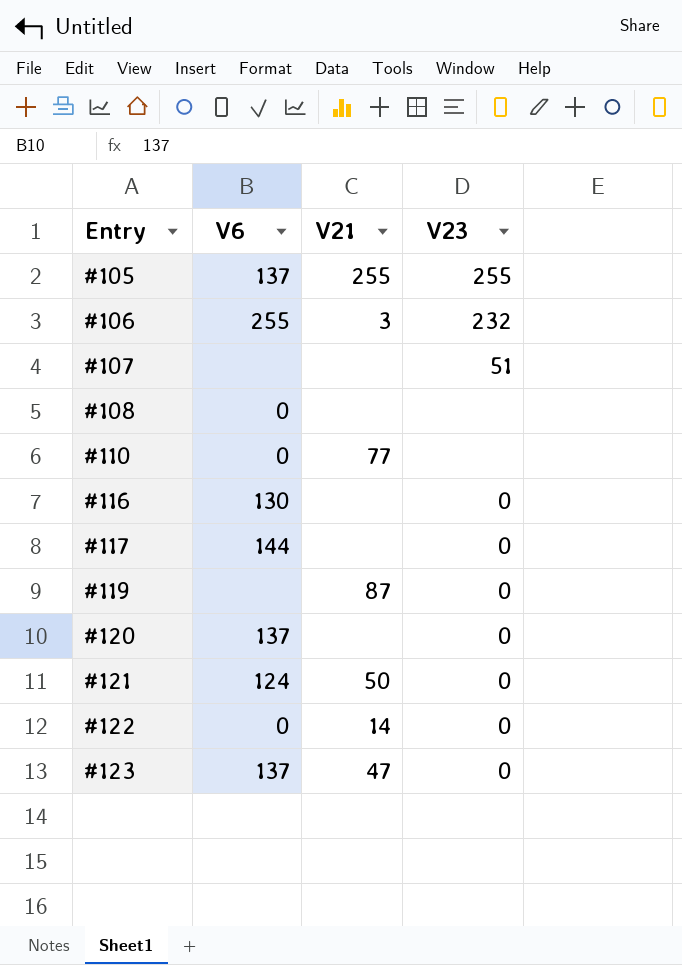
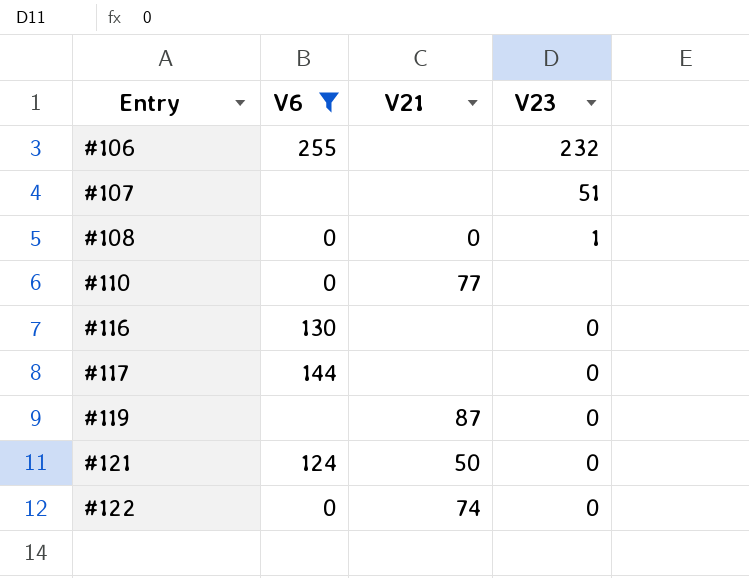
filter: none -> V6 != 137
#106 | V21: 3 -> none
#108 | V21: none -> 0
#108 | V23: none -> 1
#122 | V21: 14 -> 74

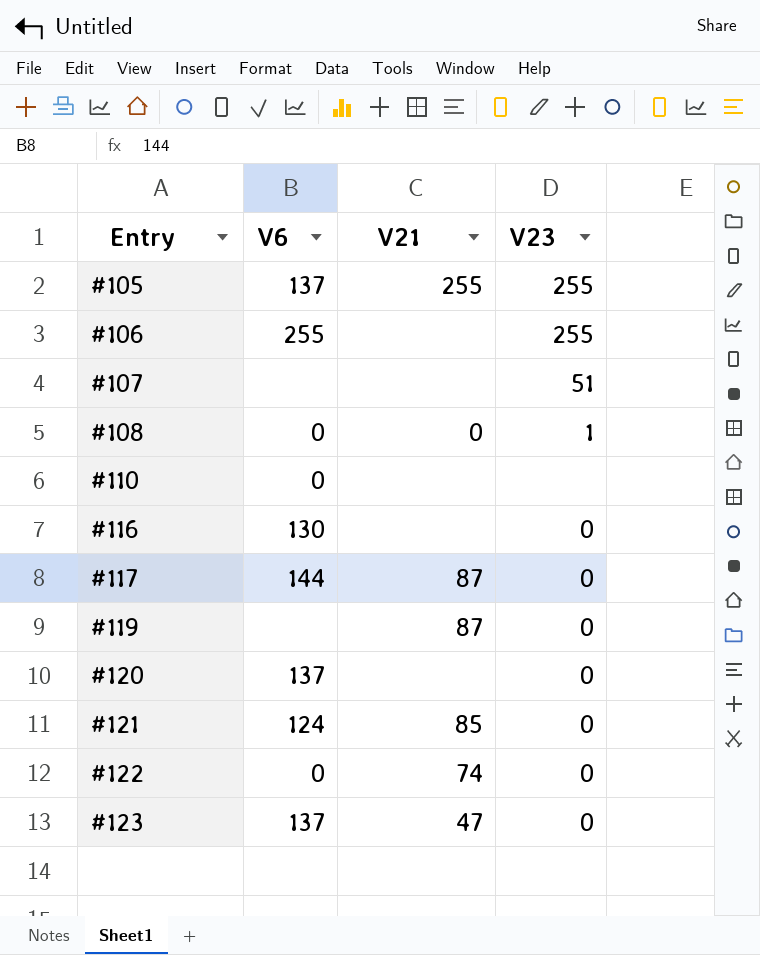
filter: V6 != 137 -> none
#106 | V23: 232 -> 255
#110 | V21: 77 -> none
#117 | V21: none -> 87
#121 | V21: 50 -> 85

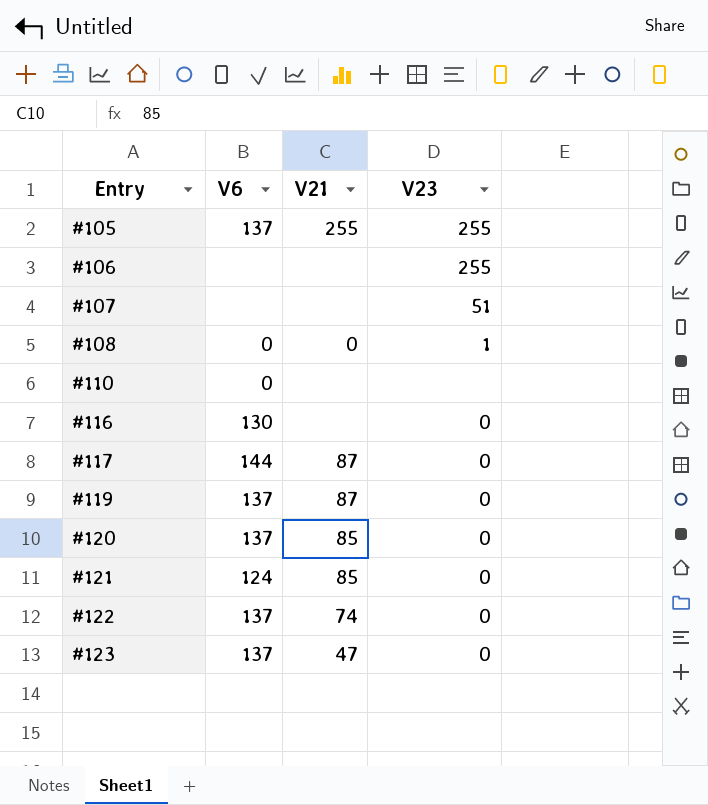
#106 | V6: 255 -> none
#119 | V6: none -> 137
#120 | V21: none -> 85
#122 | V6: 0 -> 137

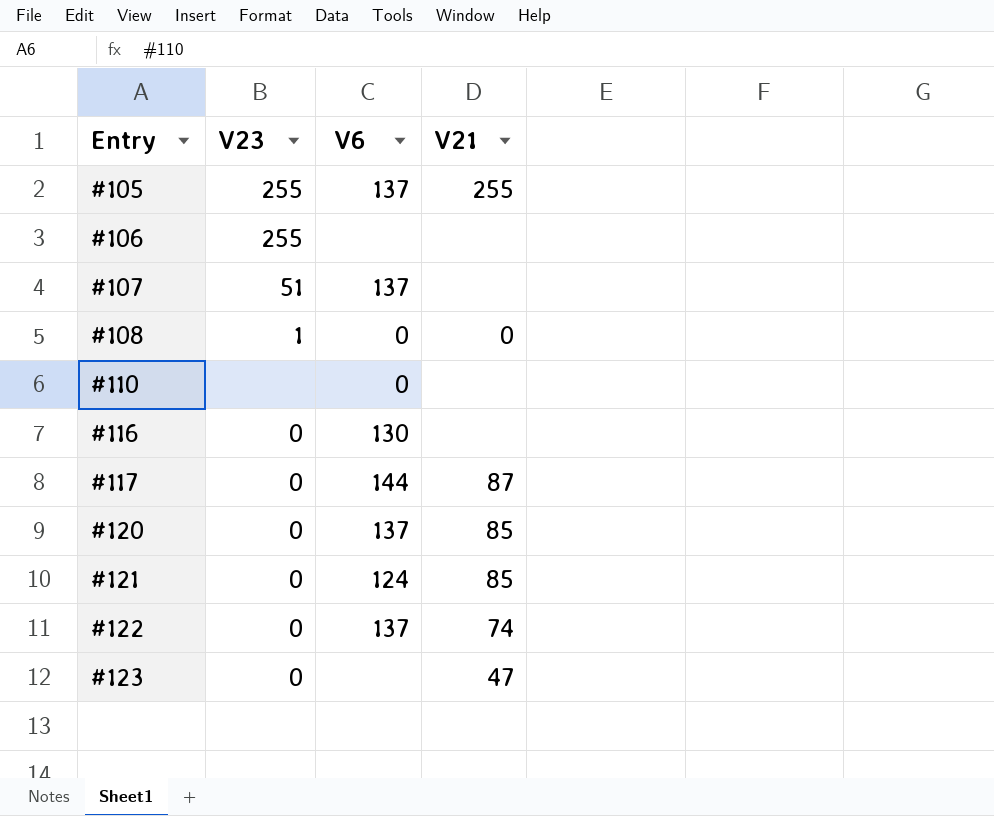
column V23 | position: 4 -> 2
row #119: 137 | 87 | 0 -> none
#107 | V6: none -> 137
#123 | V6: 137 -> none

